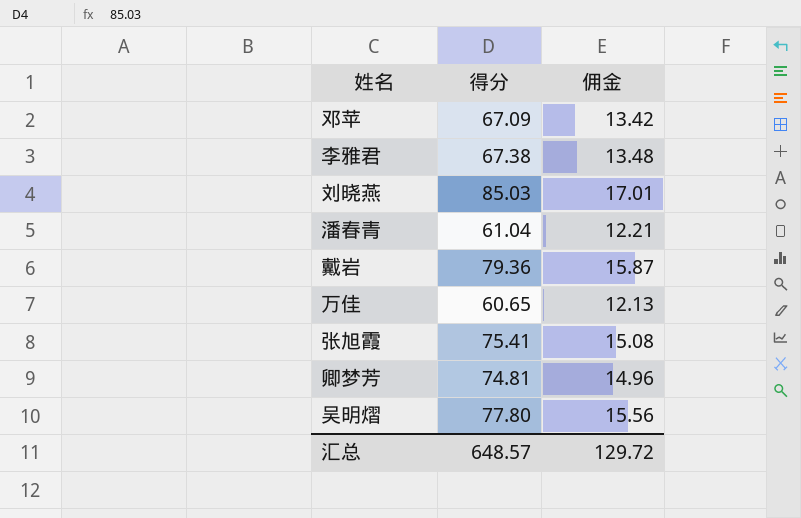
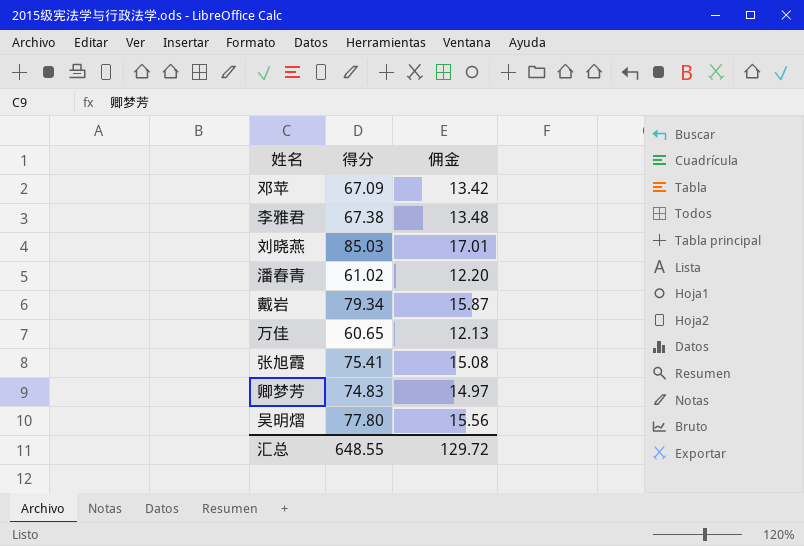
潘春青 | 得分: 61.04 -> 61.02
潘春青 | 佣金: 12.21 -> 12.20
戴岩 | 得分: 79.36 -> 79.34
卿梦芳 | 得分: 74.81 -> 74.83
卿梦芳 | 佣金: 14.96 -> 14.97
汇总 | 得分: 648.57 -> 648.55

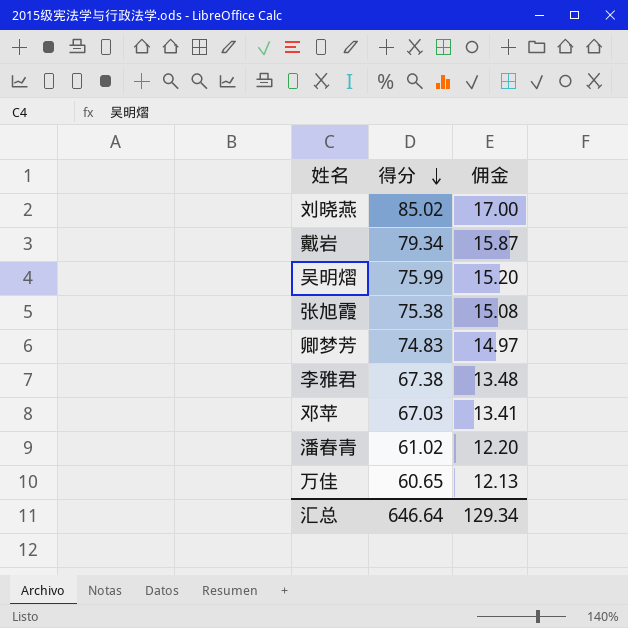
row order: none -> 得分 descending
刘晓燕 | 得分: 85.03 -> 85.02
刘晓燕 | 佣金: 17.01 -> 17.00
吴明熠 | 得分: 77.80 -> 75.99
吴明熠 | 佣金: 15.56 -> 15.20
张旭霞 | 得分: 75.41 -> 75.38
邓苹 | 得分: 67.09 -> 67.03
邓苹 | 佣金: 13.42 -> 13.41
汇总 | 得分: 648.55 -> 646.64
汇总 | 佣金: 129.72 -> 129.34

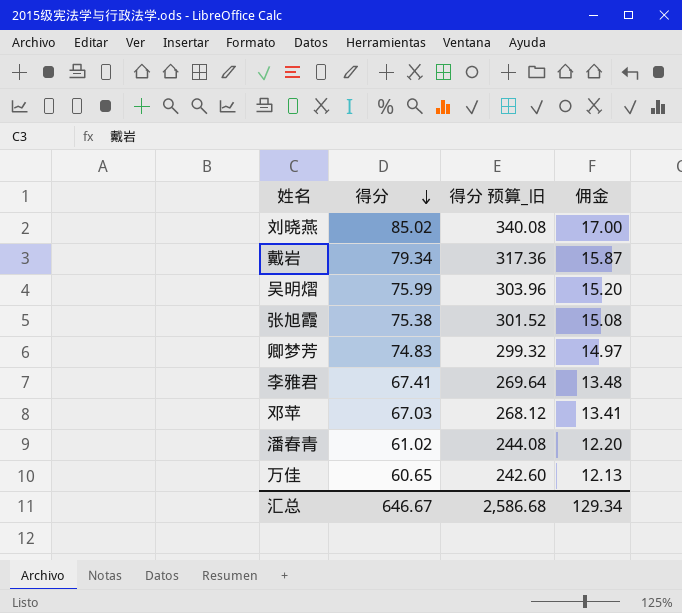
column 得分 预算_旧 | formula: none -> [得分] * 4
李雅君 | 得分: 67.38 -> 67.41
汇总 | 得分: 646.64 -> 646.67

